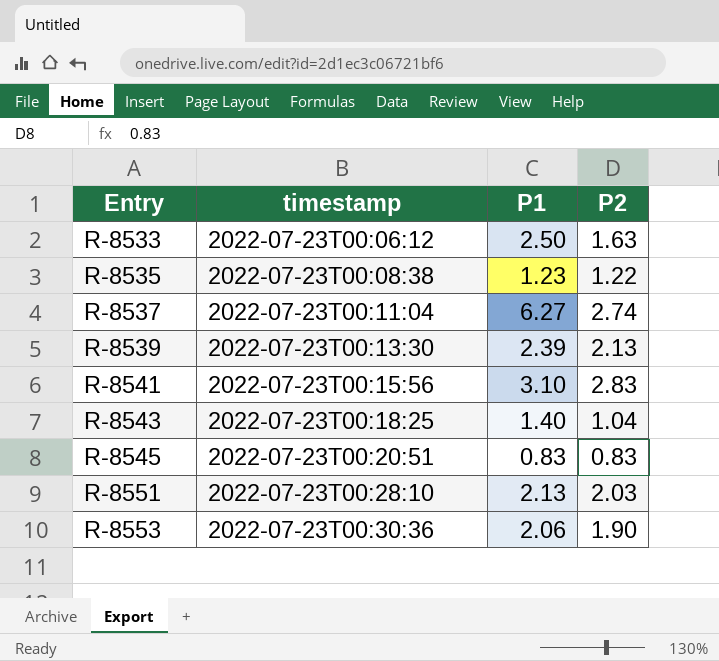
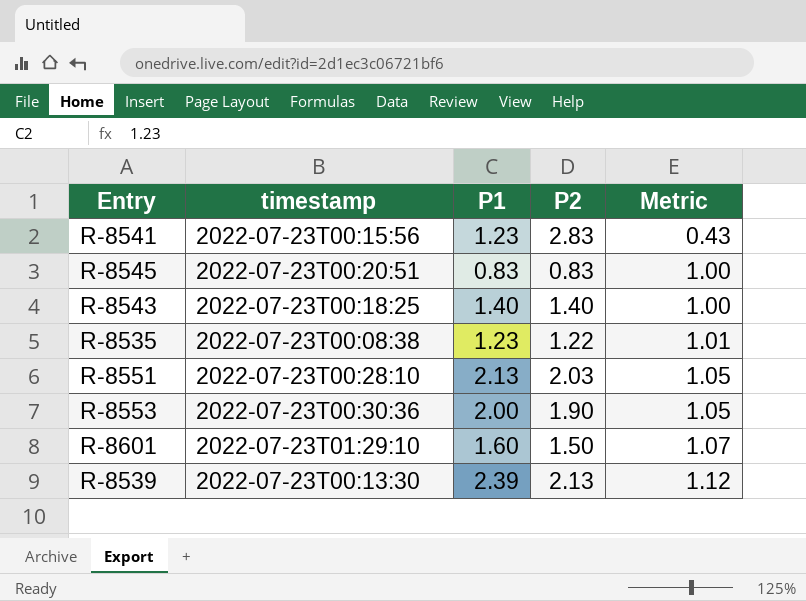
row order: Entry ascending -> Metric ascending
column Metric | formula: none -> [P1] / [P2]
row R-8533: 2022-07-23T00:06:12 | 2.50 | 1.63 -> none
row R-8537: 2022-07-23T00:11:04 | 6.27 | 2.74 -> none
R-8541 | P1: 3.10 -> 1.23
R-8543 | P2: 1.04 -> 1.40
R-8553 | P1: 2.06 -> 2.00
row R-8601: none -> 2022-07-23T01:29:10 | 1.60 | 1.50 | 1.07

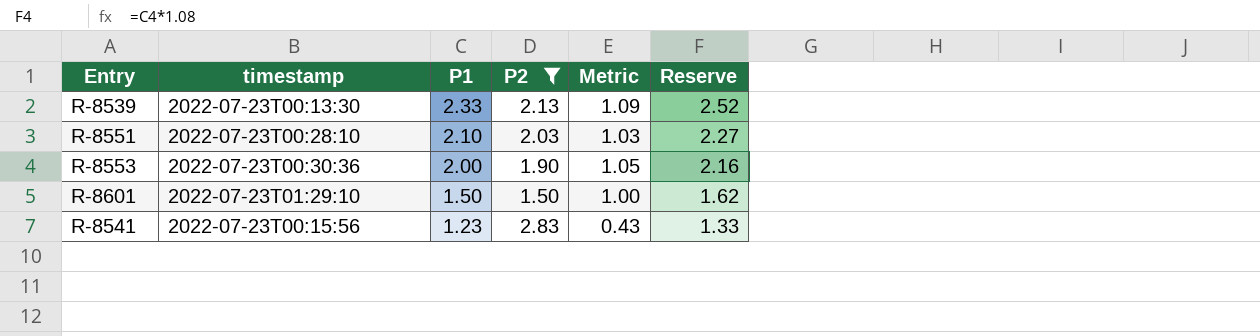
filter: none -> P2 >= 1.50
row order: Metric ascending -> P1 descending
column Reserve | formula: none -> [P1] * 1.08
R-8539 | P1: 2.39 -> 2.33
R-8539 | Metric: 1.12 -> 1.09
R-8551 | P1: 2.13 -> 2.10
R-8551 | Metric: 1.05 -> 1.03
R-8601 | P1: 1.60 -> 1.50
R-8601 | Metric: 1.07 -> 1.00

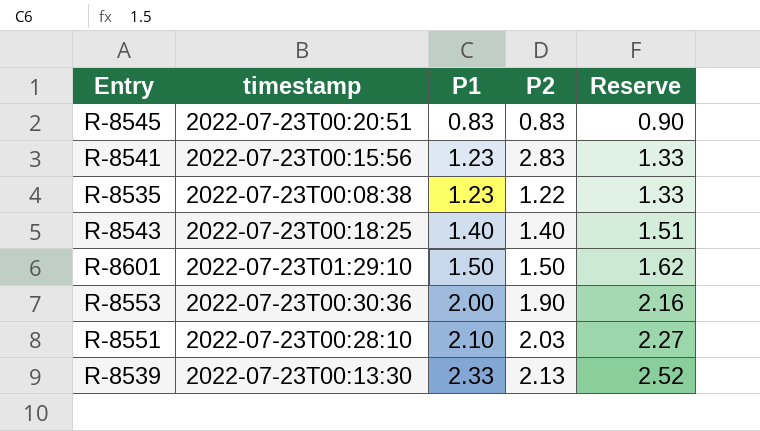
filter: P2 >= 1.50 -> none
row order: P1 descending -> P1 ascending
column Metric | formula: [P1] / [P2] -> none

